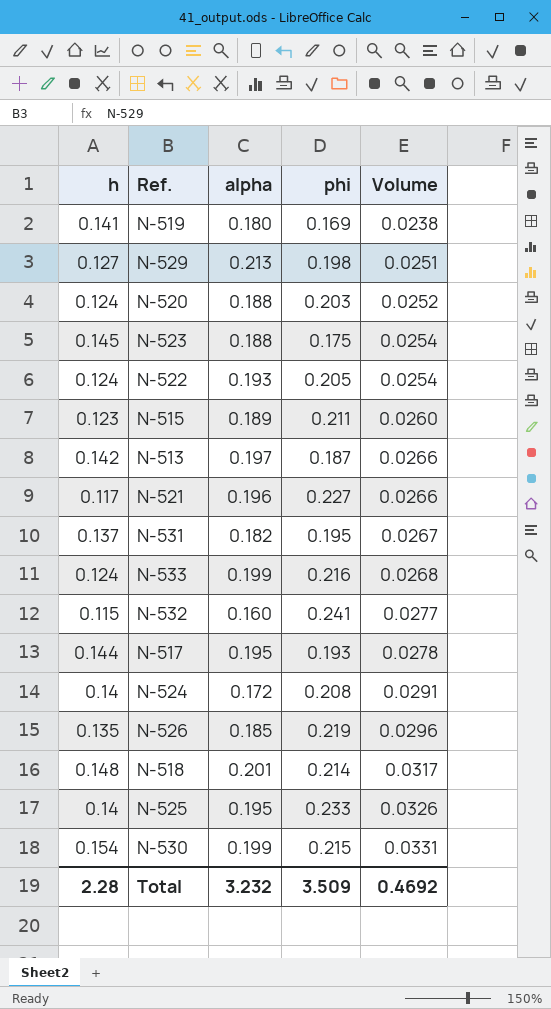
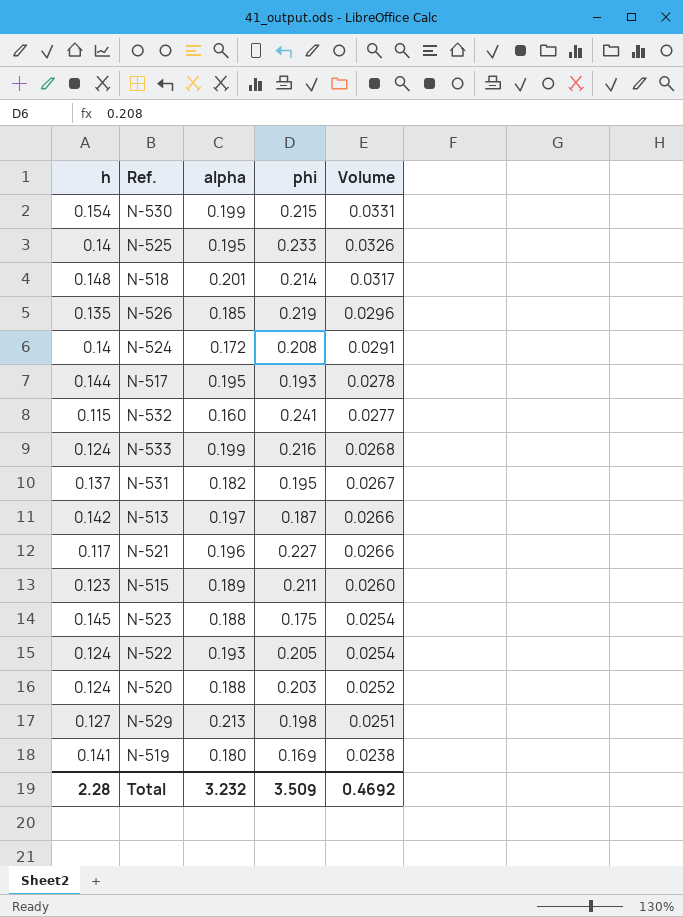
row order: Volume ascending -> Volume descending

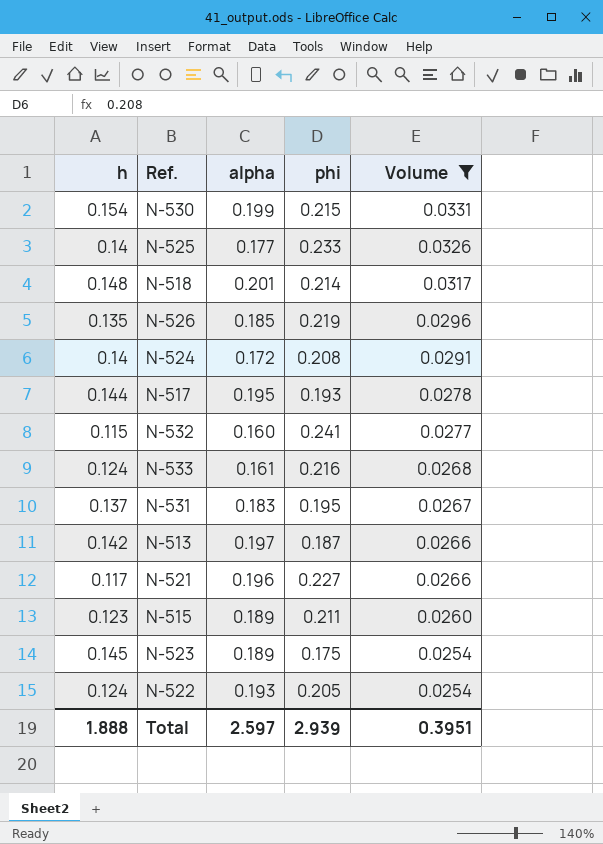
filter: none -> Volume >= 0.0254
N-525 | alpha: 0.195 -> 0.177
N-533 | alpha: 0.199 -> 0.161
N-531 | alpha: 0.182 -> 0.183
N-523 | alpha: 0.188 -> 0.189
Total | h: 2.28 -> 1.888
Total | alpha: 3.232 -> 2.597
Total | phi: 3.509 -> 2.939
Total | Volume: 0.4692 -> 0.3951

